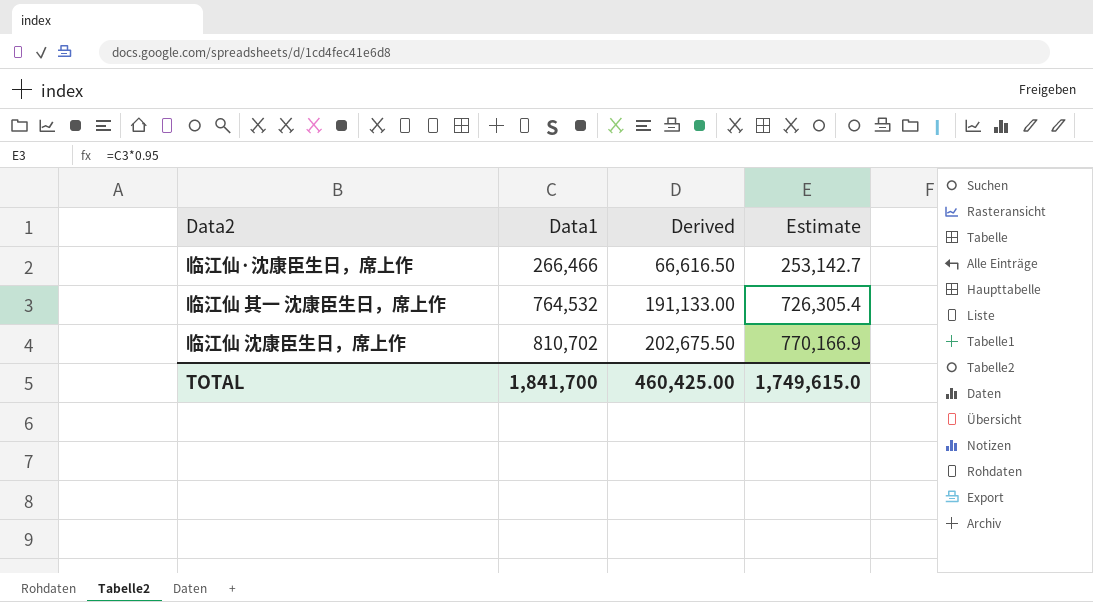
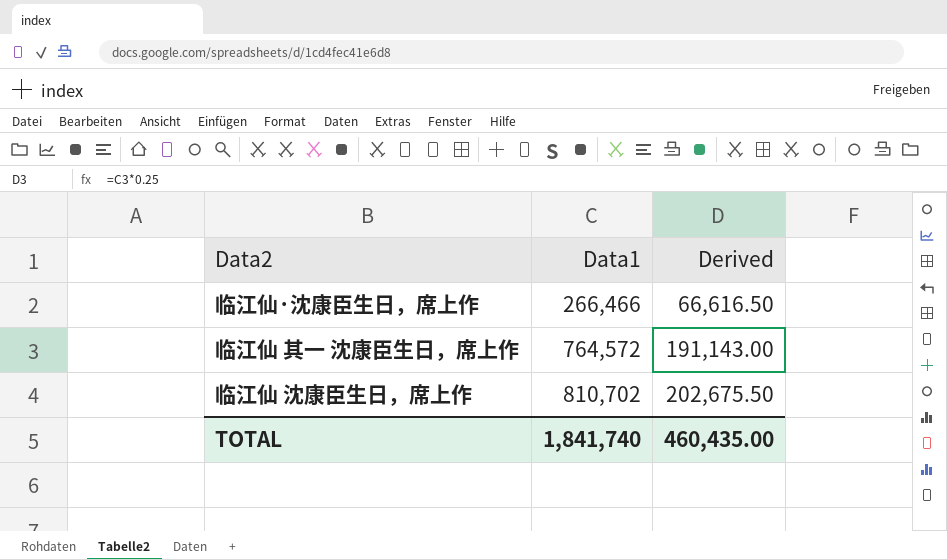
column Estimate | formula: [Data1] * 0.95 -> none
临江仙 其一 沈康臣生日，席上作 | Data1: 764,532 -> 764,572
临江仙 其一 沈康臣生日，席上作 | Derived: 191,133.00 -> 191,143.00
TOTAL | Data1: 1,841,700 -> 1,841,740
TOTAL | Derived: 460,425.00 -> 460,435.00

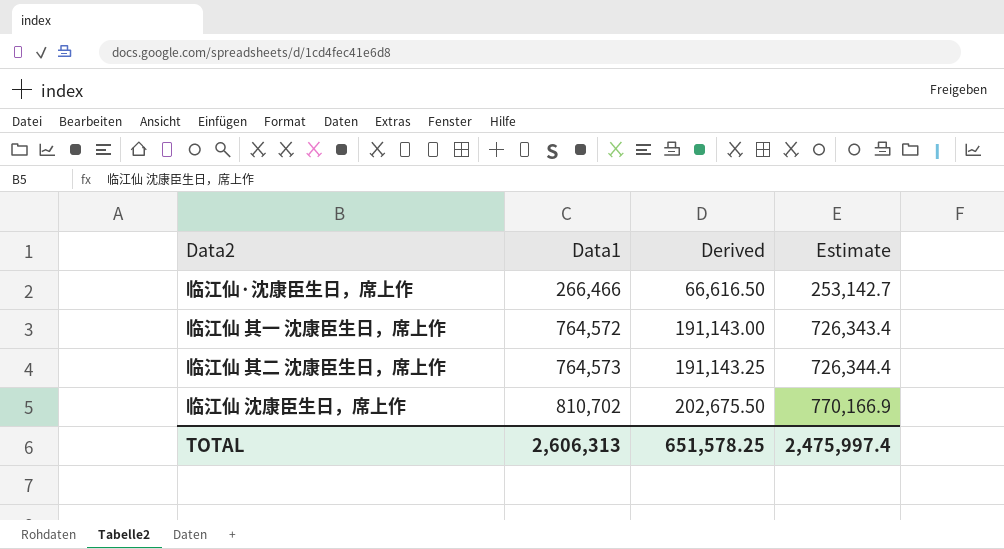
column Estimate | formula: none -> [Data1] * 0.95
row 临江仙 其二 沈康臣生日，席上作: none -> 764,573 | 191,143.25 | 726,344.4
TOTAL | Data1: 1,841,740 -> 2,606,313
TOTAL | Derived: 460,435.00 -> 651,578.25

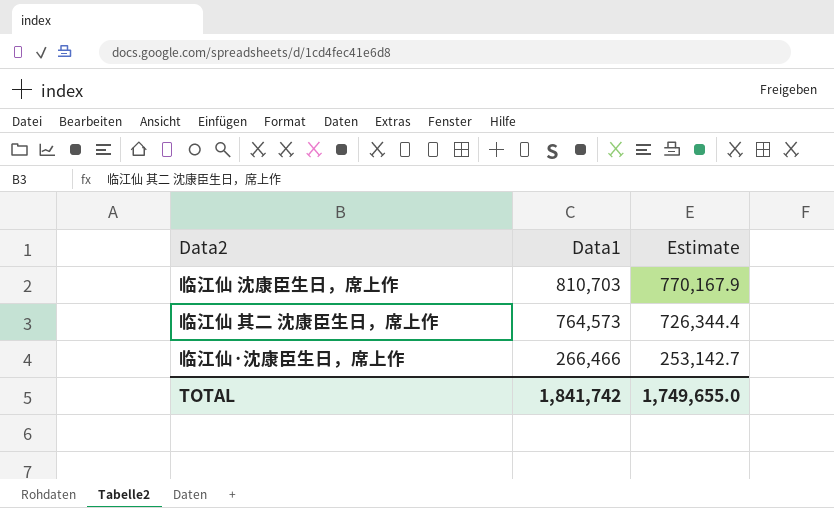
row order: Data1 ascending -> Data1 descending
column Derived | formula: [Data1] * 0.25 -> none
row 临江仙 其一 沈康臣生日，席上作: 764,572 | 191,143.00 | 726,343.4 -> none
临江仙 沈康臣生日，席上作 | Data1: 810,702 -> 810,703
临江仙 沈康臣生日，席上作 | Estimate: 770,166.9 -> 770,167.9
TOTAL | Data1: 2,606,313 -> 1,841,742
TOTAL | Estimate: 2,475,997.4 -> 1,749,655.0

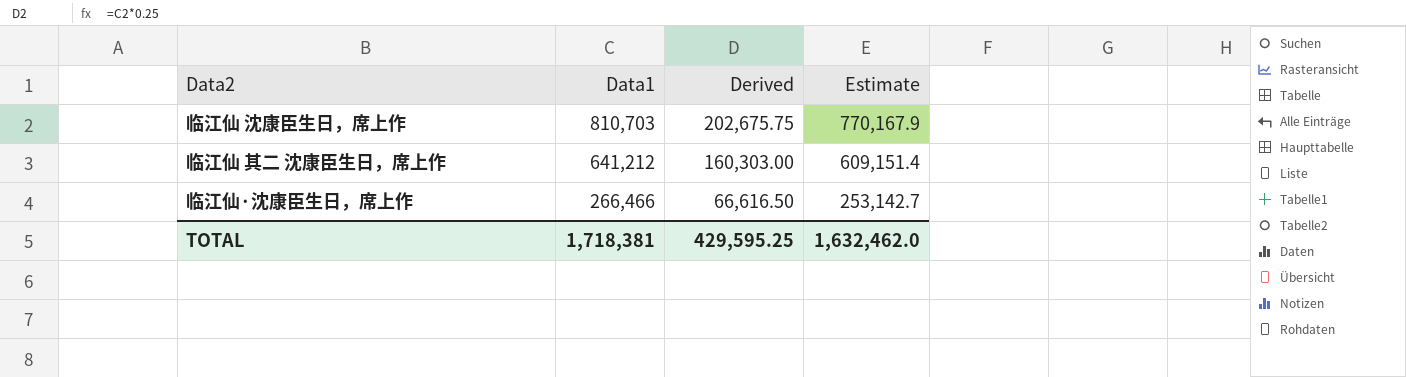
column Derived | formula: none -> [Data1] * 0.25
临江仙 其二 沈康臣生日，席上作 | Data1: 764,573 -> 641,212
临江仙 其二 沈康臣生日，席上作 | Estimate: 726,344.4 -> 609,151.4
TOTAL | Data1: 1,841,742 -> 1,718,381
TOTAL | Estimate: 1,749,655.0 -> 1,632,462.0

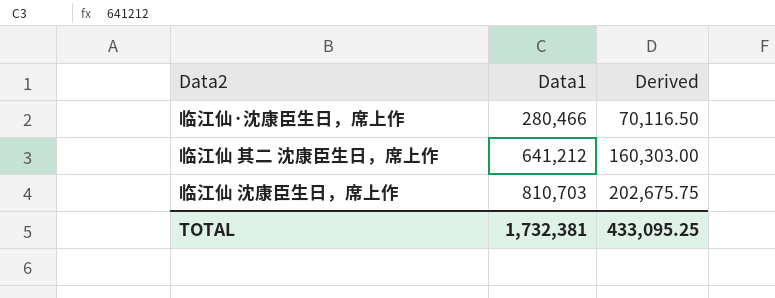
row order: Data1 descending -> Data1 ascending
column Estimate | formula: [Data1] * 0.95 -> none
临江仙·沈康臣生日，席上作 | Data1: 266,466 -> 280,466
临江仙·沈康臣生日，席上作 | Derived: 66,616.50 -> 70,116.50
TOTAL | Data1: 1,718,381 -> 1,732,381
TOTAL | Derived: 429,595.25 -> 433,095.25

